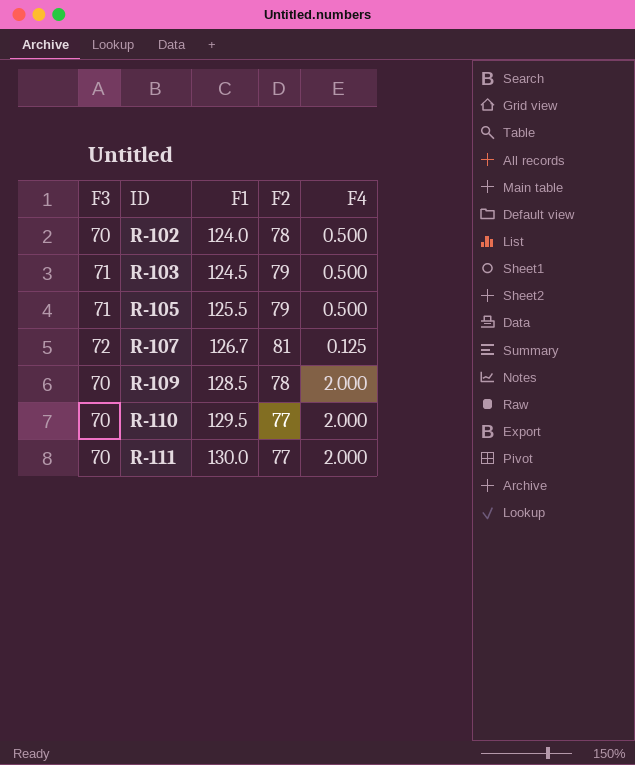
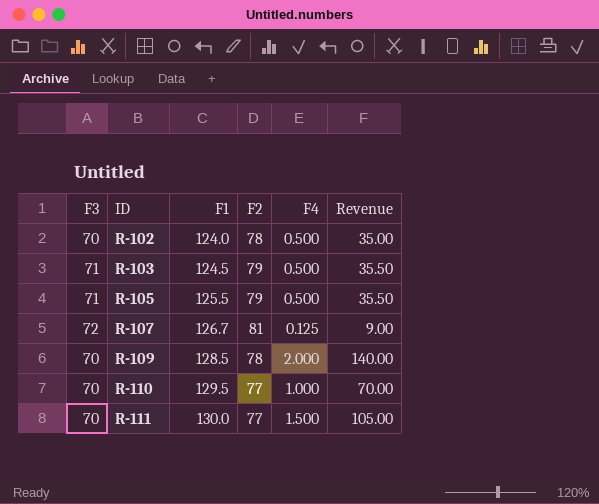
column Revenue | formula: none -> [F3] * [F4]
R-110 | F4: 2.000 -> 1.000
R-111 | F4: 2.000 -> 1.500

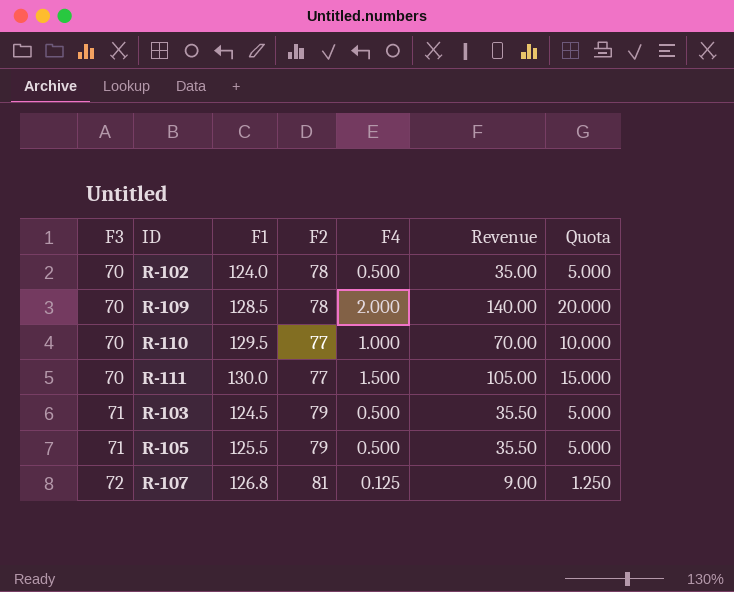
row order: ID ascending -> F3 ascending
column Quota | formula: none -> [F4] * 10
R-107 | F1: 126.7 -> 126.8

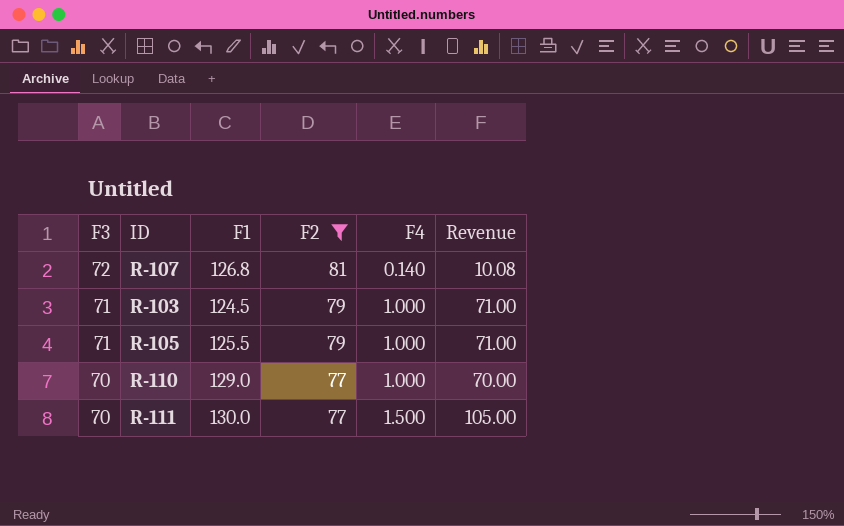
filter: none -> F2 != 78
row order: F3 ascending -> F3 descending
column Quota | formula: [F4] * 10 -> none
R-107 | F4: 0.125 -> 0.140
R-107 | Revenue: 9.00 -> 10.08
R-103 | F4: 0.500 -> 1.000
R-103 | Revenue: 35.50 -> 71.00
R-105 | F4: 0.500 -> 1.000
R-105 | Revenue: 35.50 -> 71.00
R-110 | F1: 129.5 -> 129.0

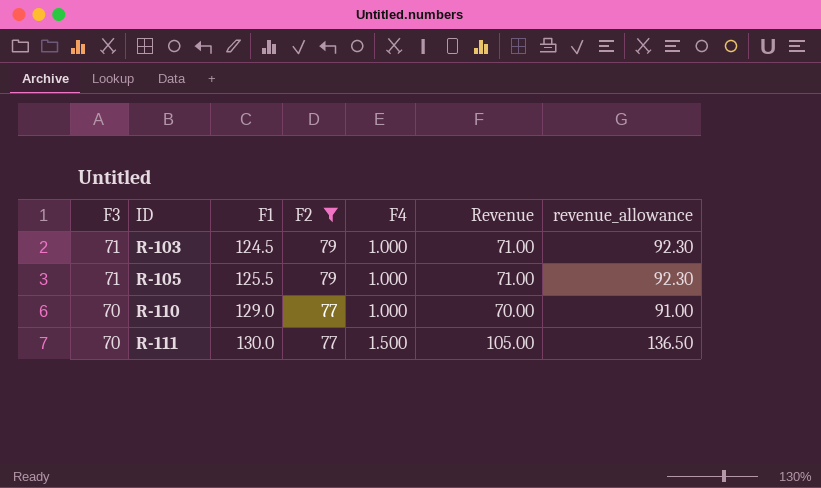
column revenue_allowance | formula: none -> [Revenue] * 1.3
row R-107: 72 | 126.8 | 81 | 0.140 | 10.08 -> none

